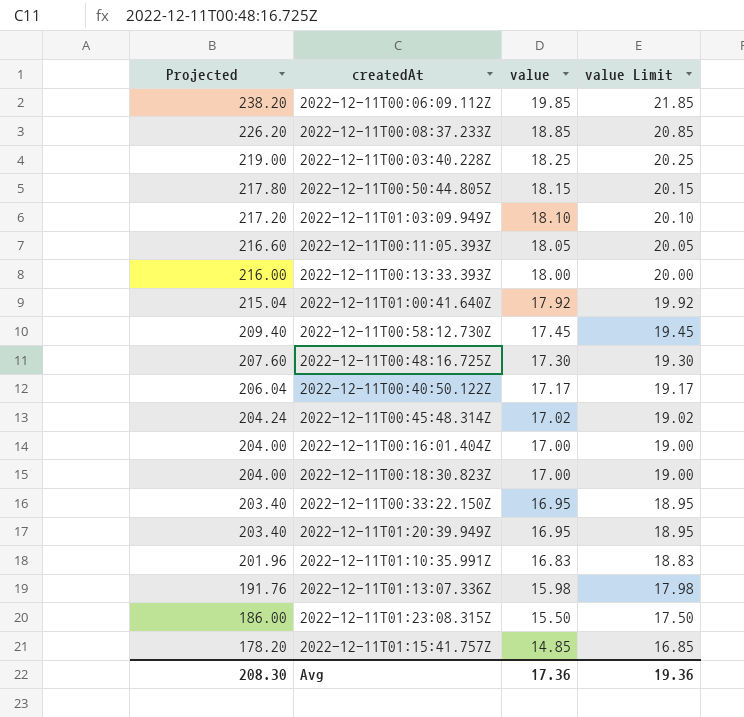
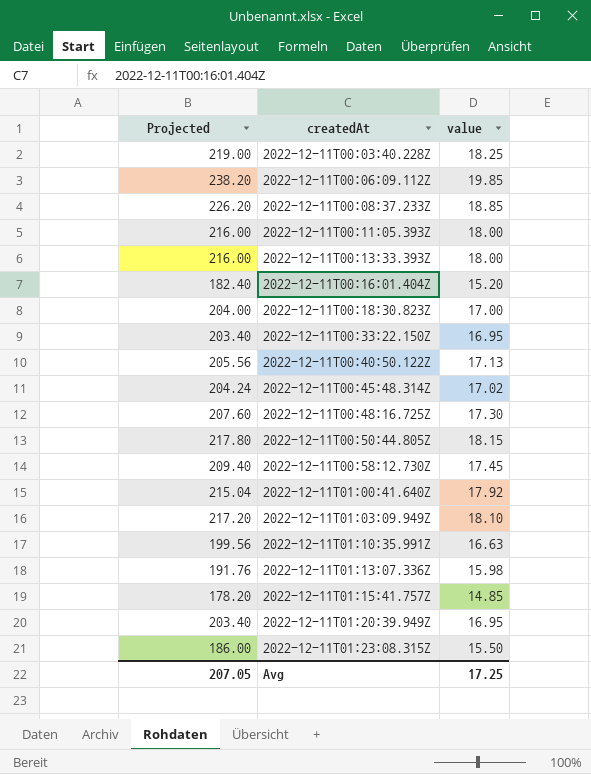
row order: Projected descending -> createdAt ascending
column value Limit | formula: [value] + 2 -> none
2022-12-11T00:11:05.393Z | Projected: 216.60 -> 216.00
2022-12-11T00:11:05.393Z | value: 18.05 -> 18.00
2022-12-11T00:16:01.404Z | Projected: 204.00 -> 182.40
2022-12-11T00:16:01.404Z | value: 17.00 -> 15.20
2022-12-11T00:40:50.122Z | Projected: 206.04 -> 205.56
2022-12-11T00:40:50.122Z | value: 17.17 -> 17.13
2022-12-11T01:10:35.991Z | Projected: 201.96 -> 199.56
2022-12-11T01:10:35.991Z | value: 16.83 -> 16.63
Avg | Projected: 208.30 -> 207.05
Avg | value: 17.36 -> 17.25

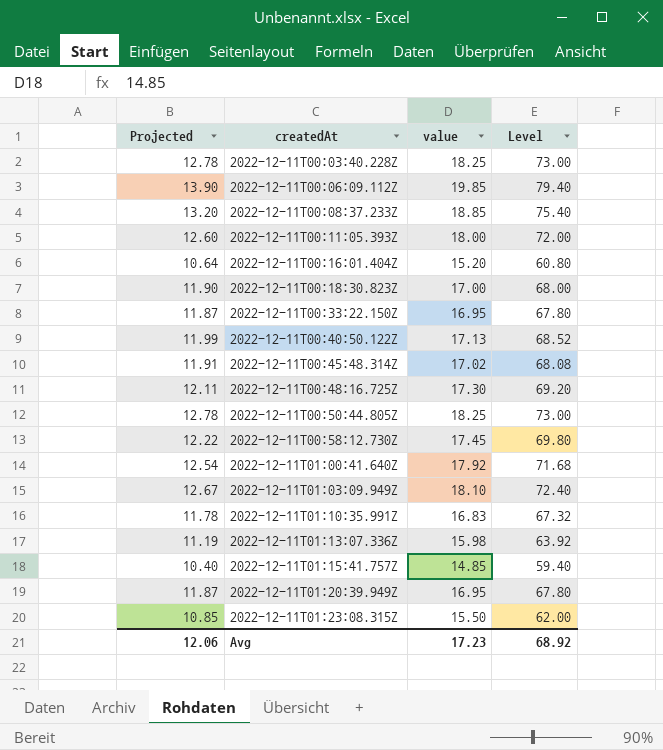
column Projected | formula: [value] * 12 -> [value] * 0.7
column Level | formula: none -> [value] * 4
row 2022-12-11T00:13:33.393Z: 216.00 | 18.00 -> none
2022-12-11T00:50:44.805Z | value: 18.15 -> 18.25
2022-12-11T01:10:35.991Z | value: 16.63 -> 16.83
Avg | Projected: 207.05 -> 12.06
Avg | value: 17.25 -> 17.23

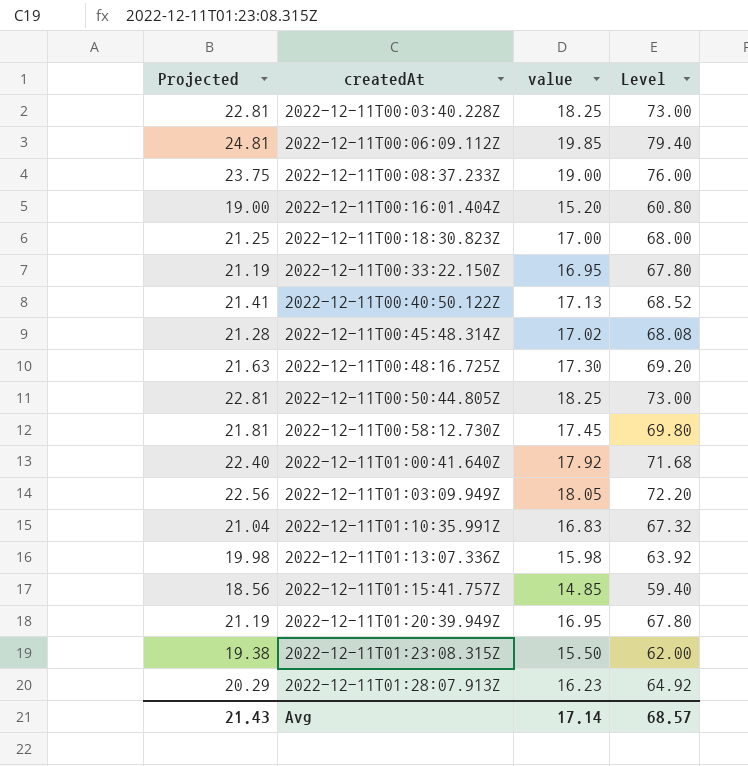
column Projected | formula: [value] * 0.7 -> [value] * 1.25
row 2022-12-11T00:11:05.393Z: 12.60 | 18.00 | 72.00 -> none
2022-12-11T00:08:37.233Z | value: 18.85 -> 19.00
2022-12-11T00:08:37.233Z | Level: 75.40 -> 76.00
2022-12-11T01:03:09.949Z | value: 18.10 -> 18.05
2022-12-11T01:03:09.949Z | Level: 72.40 -> 72.20
row 2022-12-11T01:28:07.913Z: none -> 20.29 | 16.23 | 64.92
Avg | Projected: 12.06 -> 21.43
Avg | value: 17.23 -> 17.14
Avg | Level: 68.92 -> 68.57

